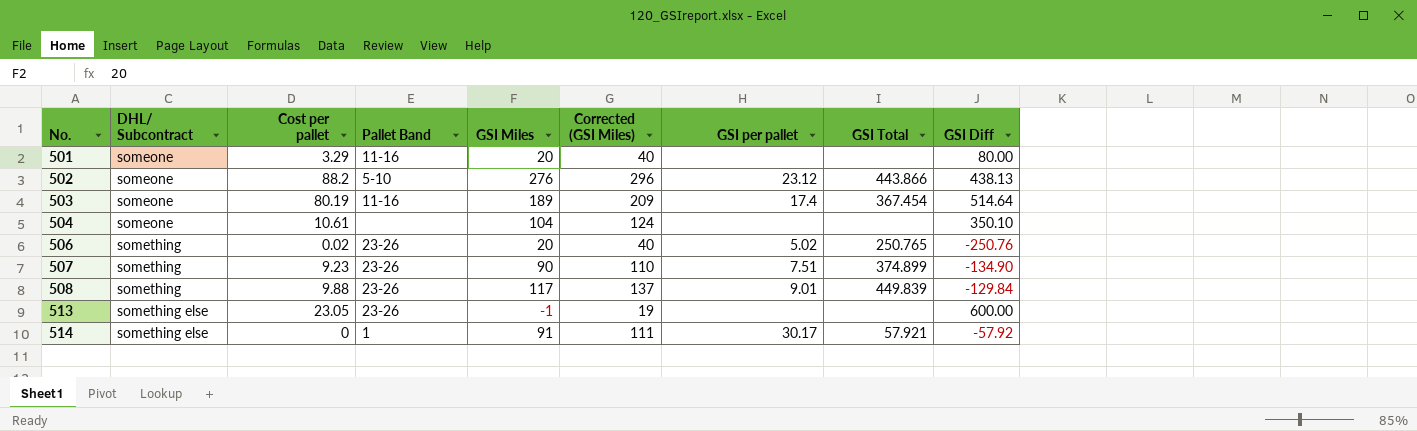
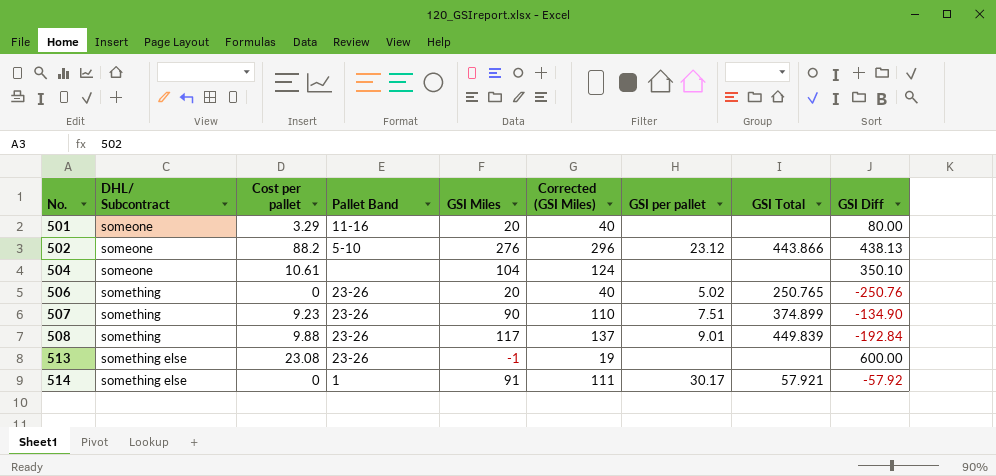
row 503: someone | 80.19 | 11-16 | 189 | 209 | 17.4 | 367.454 | 514.64 -> none
506 | Cost per pallet: 0.02 -> 0
508 | GSI Diff: -129.84 -> -192.84
513 | Cost per pallet: 23.05 -> 23.08

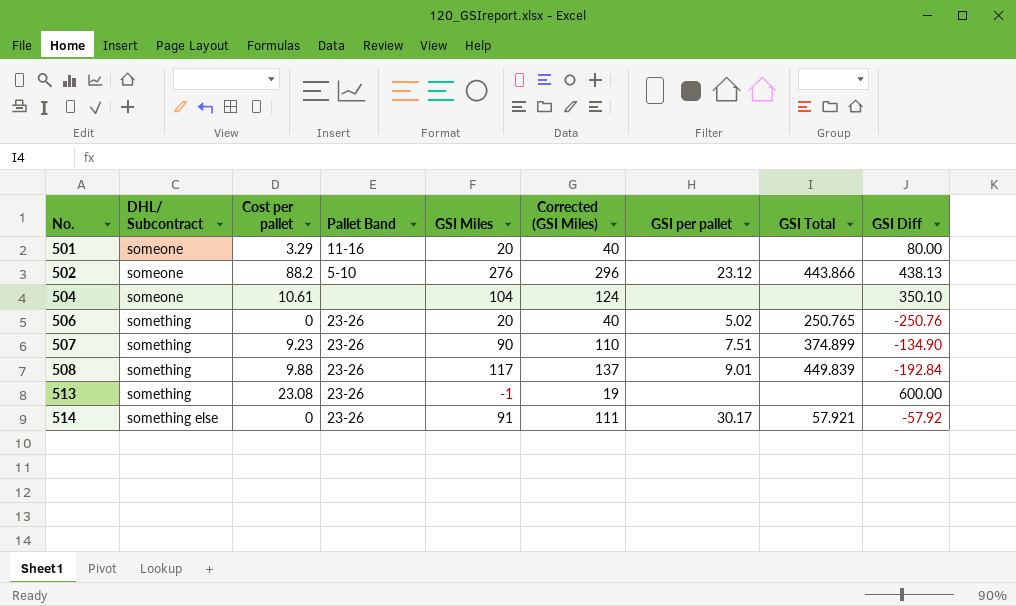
513 | DHL/ Subcontract: something else -> something
514 | Pallet Band: 1 -> 23-26

